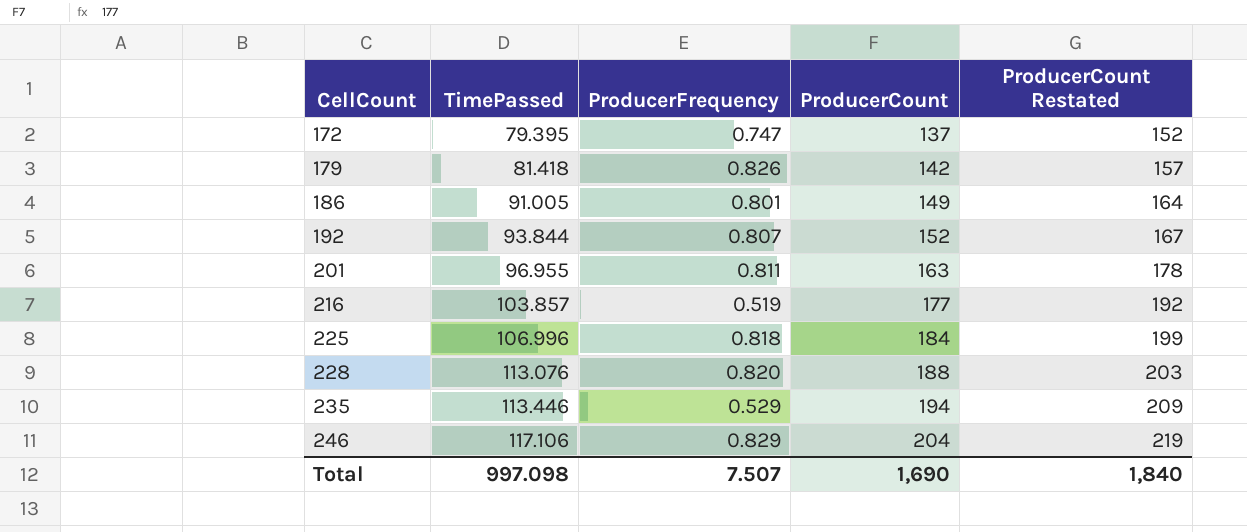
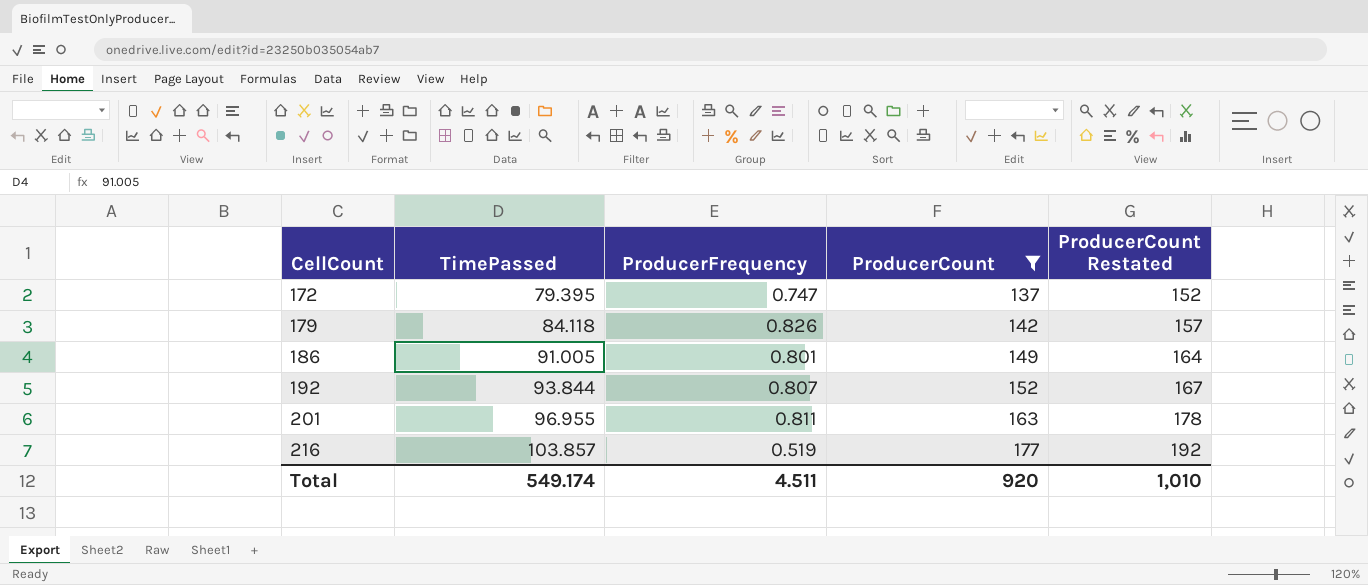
filter: none -> ProducerCount <= 177
179 | TimePassed: 81.418 -> 84.118
Total | TimePassed: 997.098 -> 549.174
Total | ProducerFrequency: 7.507 -> 4.511
Total | ProducerCount: 1,690 -> 920
Total | ProducerCount Restated: 1,840 -> 1,010

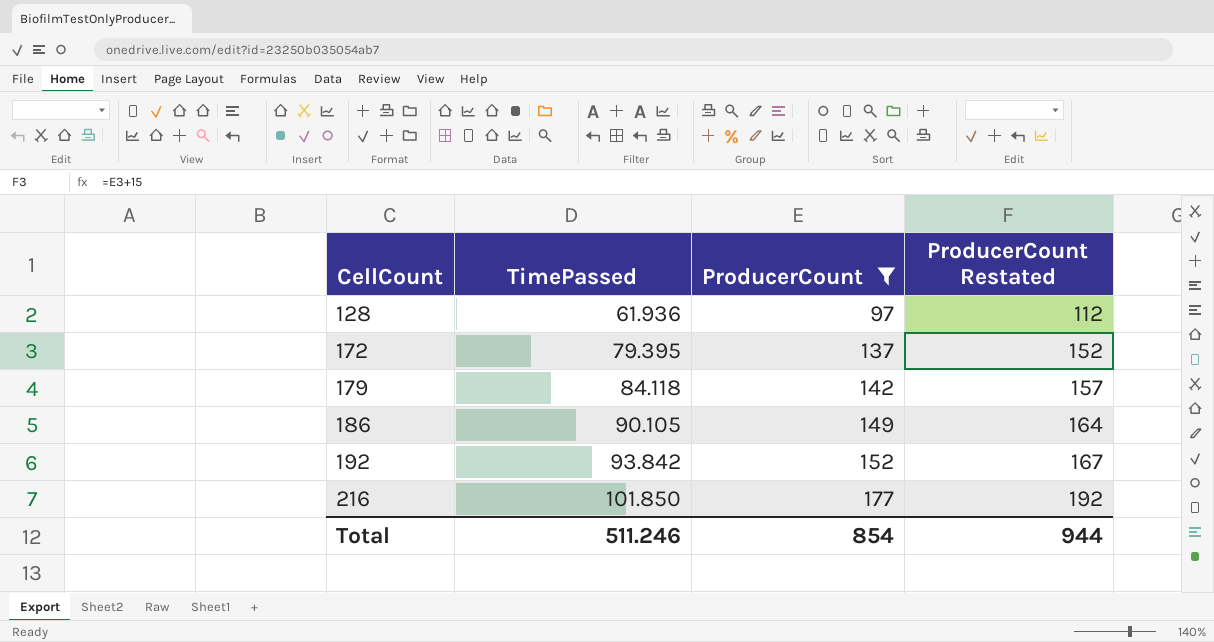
column ProducerFrequency | position: 3 -> none
row 201: 96.955 | 0.811 | 163 | 178 -> none
row 128: none -> 61.936 | 97 | 112
186 | TimePassed: 91.005 -> 90.105
192 | TimePassed: 93.844 -> 93.842
216 | TimePassed: 103.857 -> 101.850
Total | TimePassed: 549.174 -> 511.246
Total | ProducerCount: 920 -> 854
Total | ProducerCount Restated: 1,010 -> 944

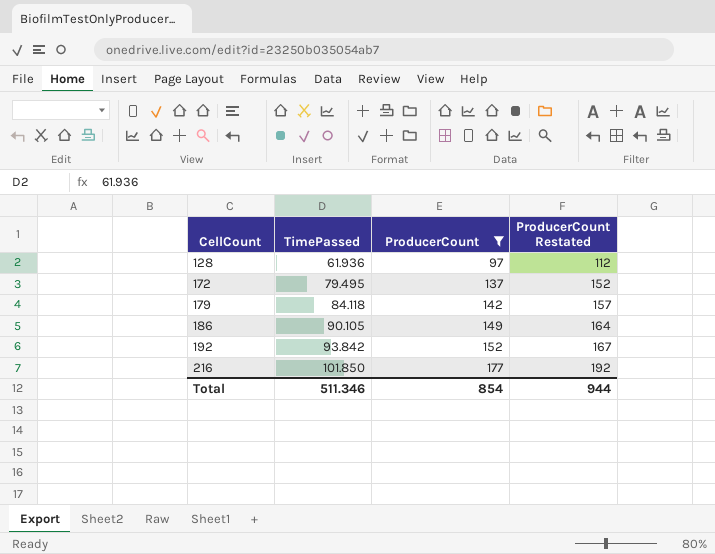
172 | TimePassed: 79.395 -> 79.495
Total | TimePassed: 511.246 -> 511.346

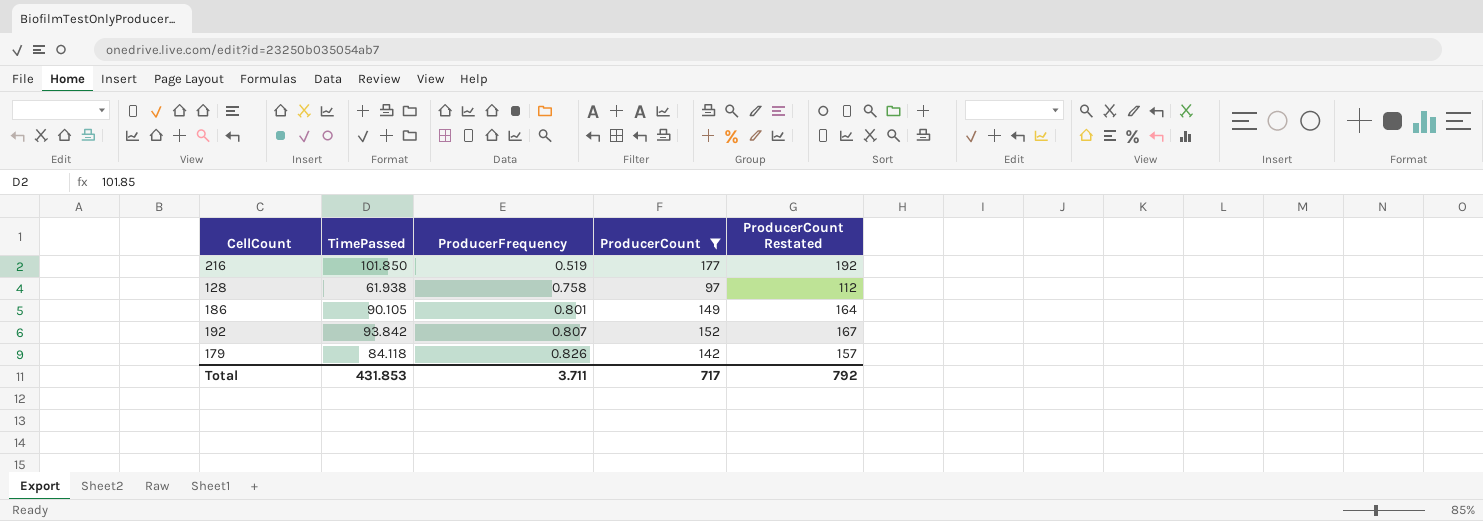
row order: CellCount ascending -> ProducerFrequency ascending
column ProducerFrequency | position: none -> 3
row 172: 79.495 | 137 | 152 -> none
128 | TimePassed: 61.936 -> 61.938
Total | TimePassed: 511.346 -> 431.853
Total | ProducerCount: 854 -> 717
Total | ProducerCount Restated: 944 -> 792

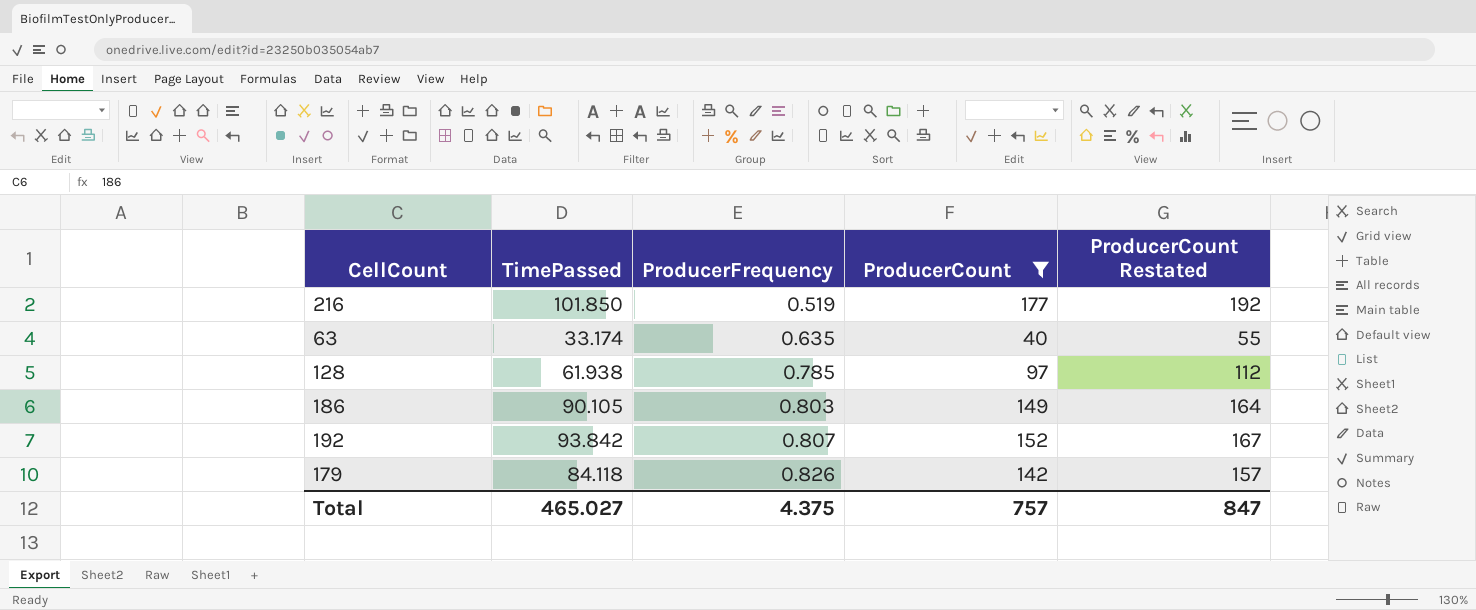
row 63: none -> 33.174 | 0.635 | 40 | 55
128 | ProducerFrequency: 0.758 -> 0.785
186 | ProducerFrequency: 0.801 -> 0.803
Total | TimePassed: 431.853 -> 465.027
Total | ProducerFrequency: 3.711 -> 4.375
Total | ProducerCount: 717 -> 757
Total | ProducerCount Restated: 792 -> 847

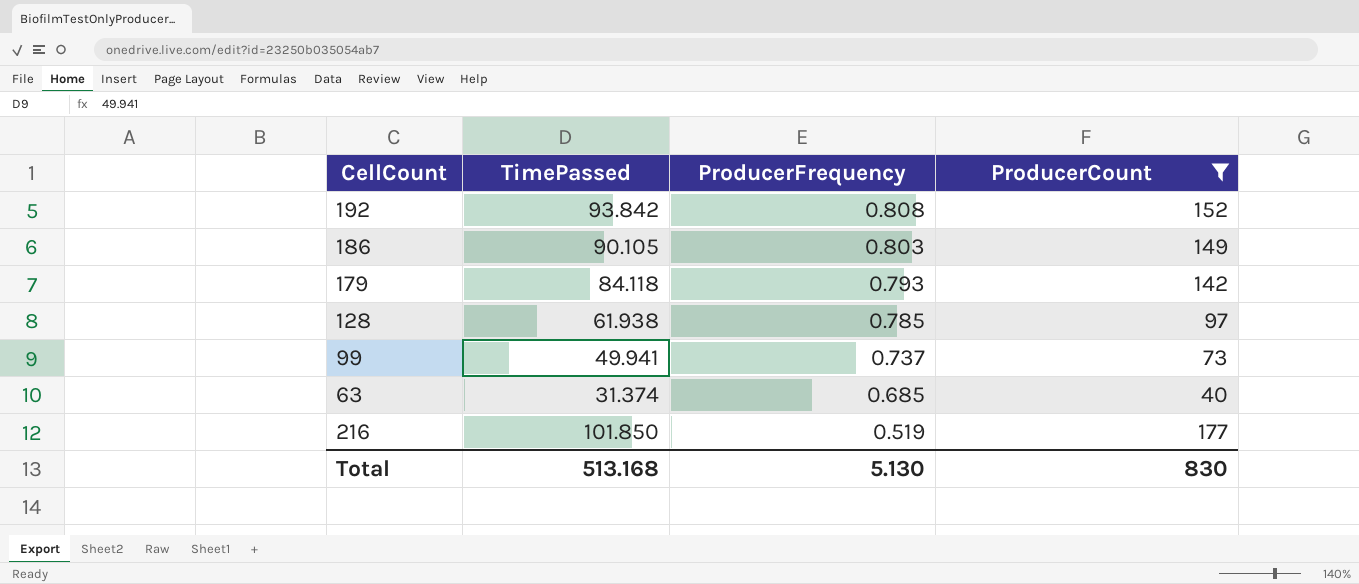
row order: ProducerFrequency ascending -> ProducerFrequency descending
column ProducerCount Restated | formula: [ProducerCount] + 15 -> none
192 | ProducerFrequency: 0.807 -> 0.808
179 | ProducerFrequency: 0.826 -> 0.793
row 99: none -> 49.941 | 0.737 | 73
63 | TimePassed: 33.174 -> 31.374
63 | ProducerFrequency: 0.635 -> 0.685
Total | TimePassed: 465.027 -> 513.168
Total | ProducerFrequency: 4.375 -> 5.130
Total | ProducerCount: 757 -> 830

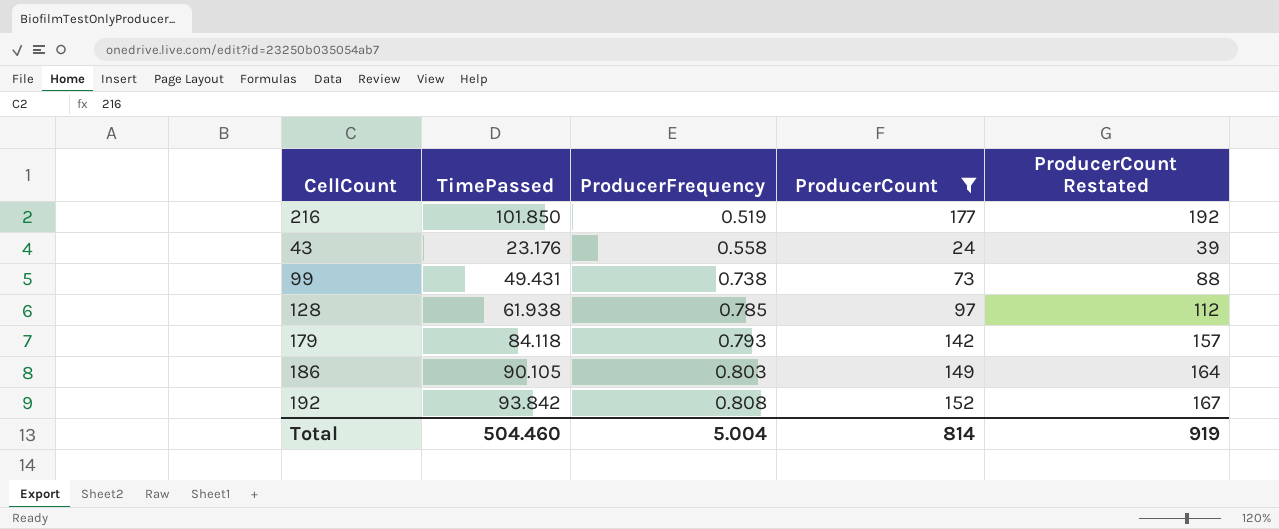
row order: ProducerFrequency descending -> ProducerFrequency ascending
column ProducerCount Restated | formula: none -> [ProducerCount] + 15
row 63: 31.374 | 0.685 | 40 -> none
row 43: none -> 23.176 | 0.558 | 24 | 39
99 | TimePassed: 49.941 -> 49.431
99 | ProducerFrequency: 0.737 -> 0.738
Total | TimePassed: 513.168 -> 504.460
Total | ProducerFrequency: 5.130 -> 5.004
Total | ProducerCount: 830 -> 814

